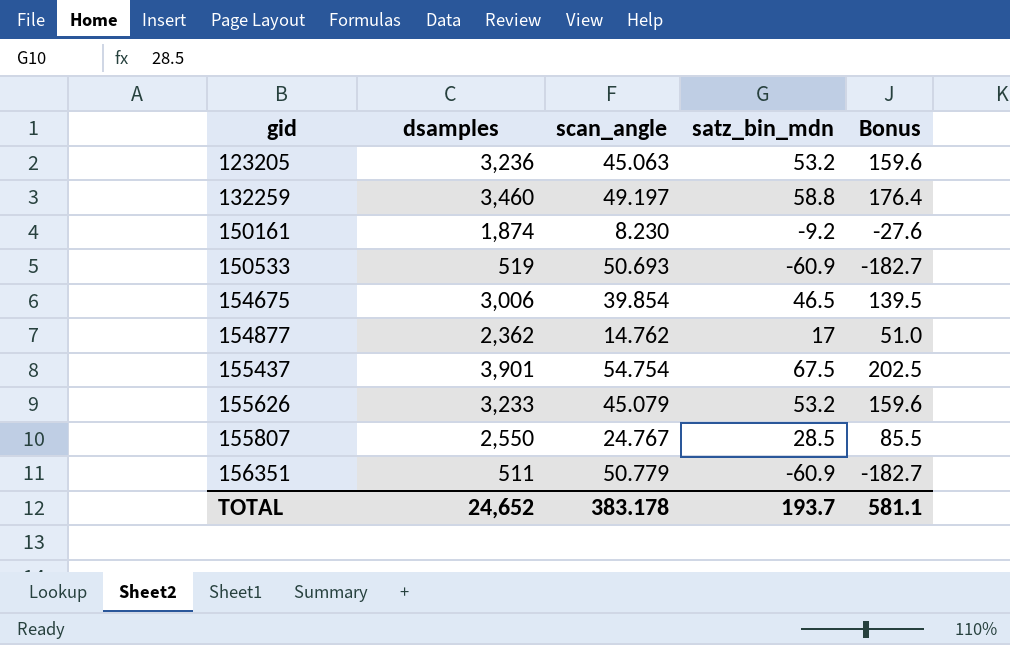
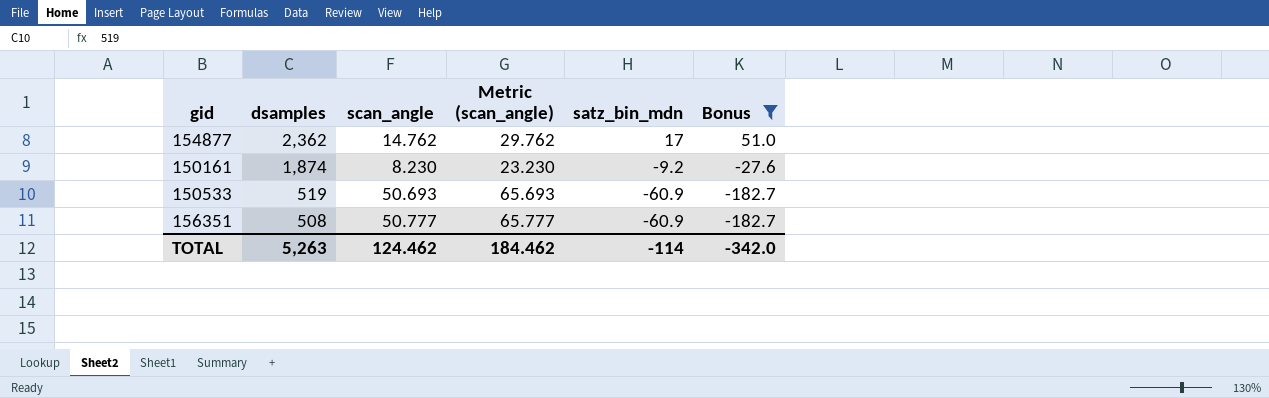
filter: none -> Bonus <= 51.0
row order: gid ascending -> dsamples descending
column Metric (scan_angle) | formula: none -> [scan_angle] + 15
156351 | dsamples: 511 -> 508
156351 | scan_angle: 50.779 -> 50.777
TOTAL | dsamples: 24,652 -> 5,263
TOTAL | scan_angle: 383.178 -> 124.462
TOTAL | satz_bin_mdn: 193.7 -> -114
TOTAL | Bonus: 581.1 -> -342.0

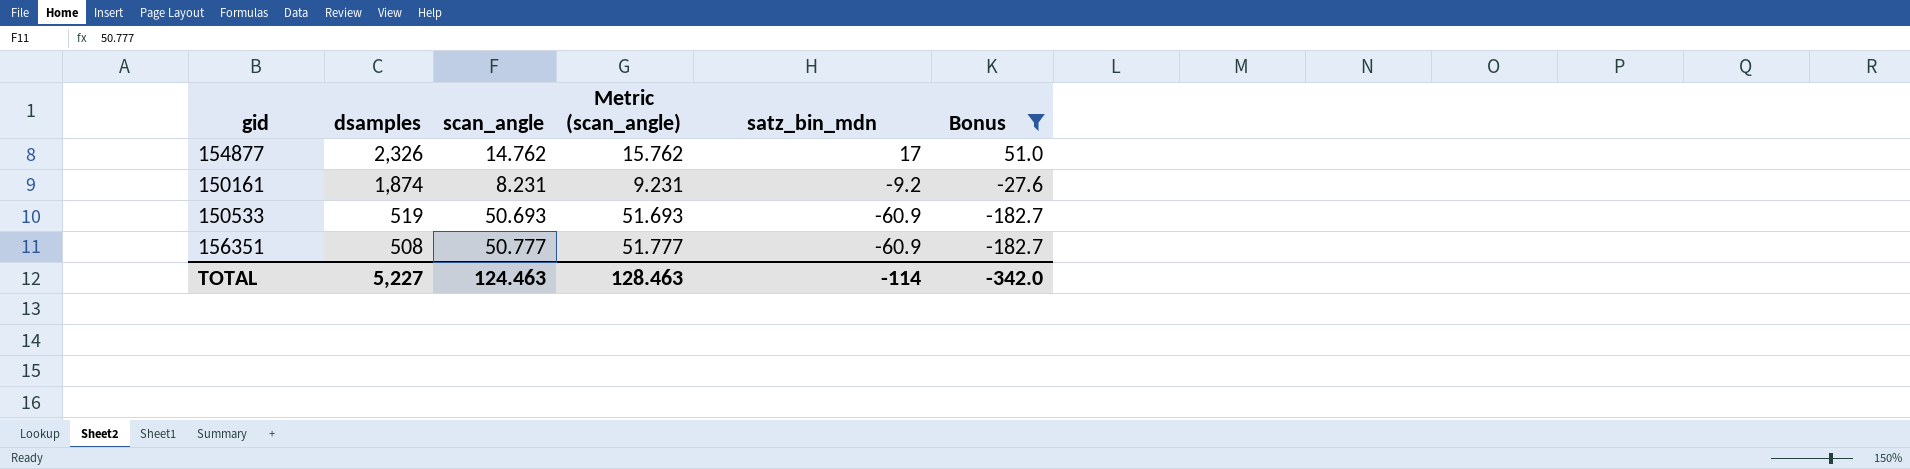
column Metric (scan_angle) | formula: [scan_angle] + 15 -> [scan_angle] + 1
154877 | dsamples: 2,362 -> 2,326
150161 | scan_angle: 8.230 -> 8.231
TOTAL | dsamples: 5,263 -> 5,227
TOTAL | scan_angle: 124.462 -> 124.463
TOTAL | Metric (scan_angle): 184.462 -> 128.463

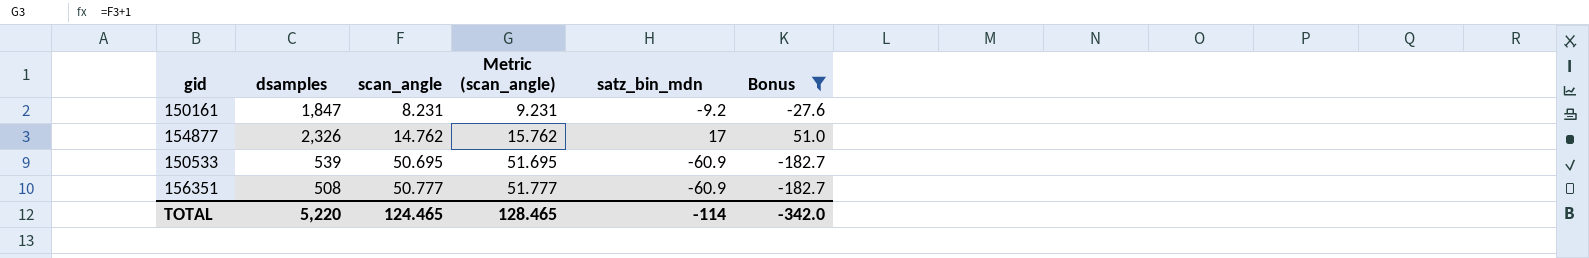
row order: dsamples descending -> scan_angle ascending
150161 | dsamples: 1,874 -> 1,847
150533 | dsamples: 519 -> 539
150533 | scan_angle: 50.693 -> 50.695
150533 | Metric (scan_angle): 51.693 -> 51.695
TOTAL | dsamples: 5,227 -> 5,220
TOTAL | scan_angle: 124.463 -> 124.465
TOTAL | Metric (scan_angle): 128.463 -> 128.465

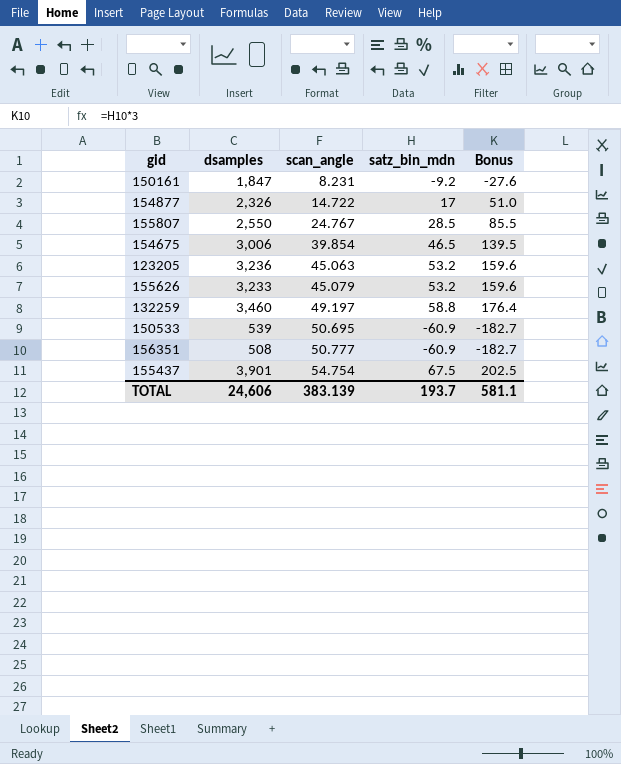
filter: Bonus <= 51.0 -> none
column Metric (scan_angle) | formula: [scan_angle] + 1 -> none
154877 | scan_angle: 14.762 -> 14.722
TOTAL | dsamples: 5,220 -> 24,606
TOTAL | scan_angle: 124.465 -> 383.139
TOTAL | satz_bin_mdn: -114 -> 193.7
TOTAL | Bonus: -342.0 -> 581.1

